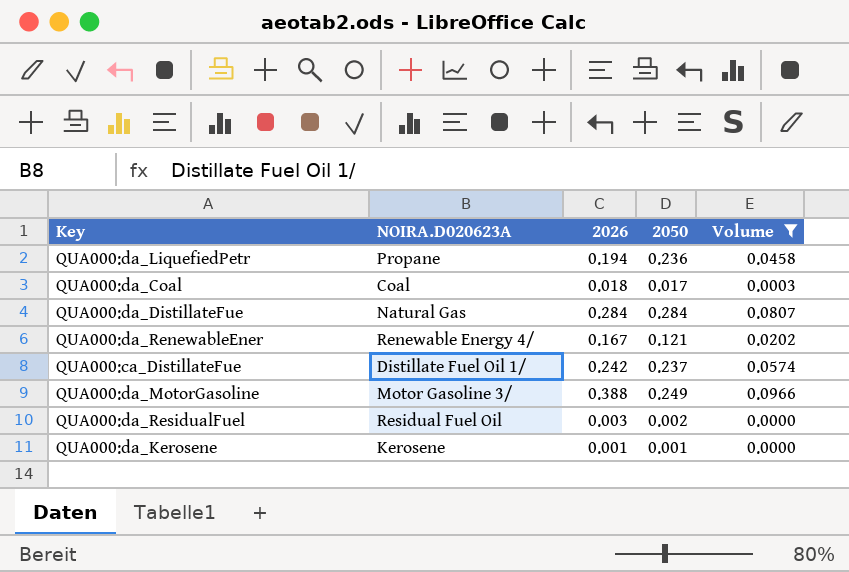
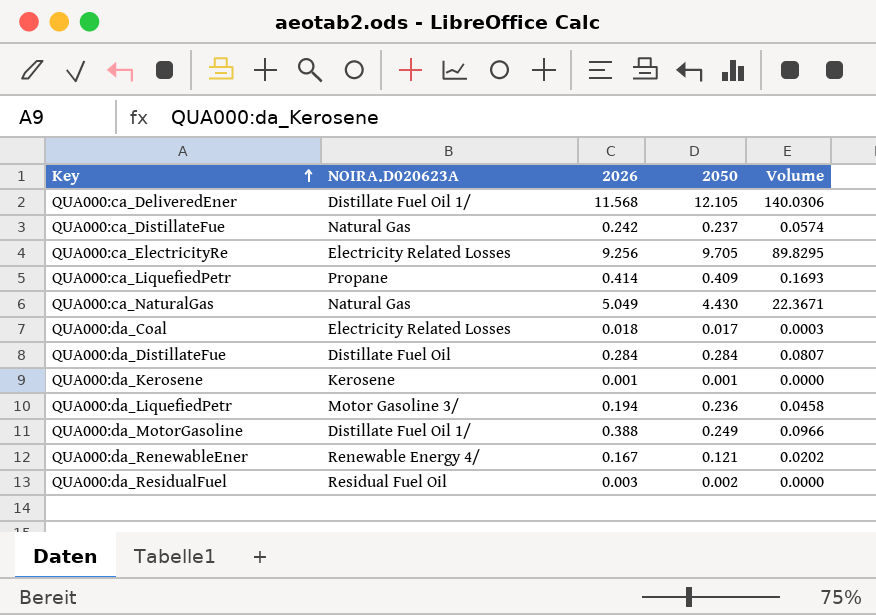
filter: Volume <= 0.0966 -> none
row order: none -> Key ascending
QUA000:ca_DistillateFue | NOIRA.D020623A: Distillate Fuel Oil 1/ -> Natural Gas
QUA000:da_Coal | NOIRA.D020623A: Coal -> Electricity Related Losses
QUA000:da_DistillateFue | NOIRA.D020623A: Natural Gas -> Distillate Fuel Oil
QUA000:da_LiquefiedPetr | NOIRA.D020623A: Propane -> Motor Gasoline 3/
QUA000:da_MotorGasoline | NOIRA.D020623A: Motor Gasoline 3/ -> Distillate Fuel Oil 1/

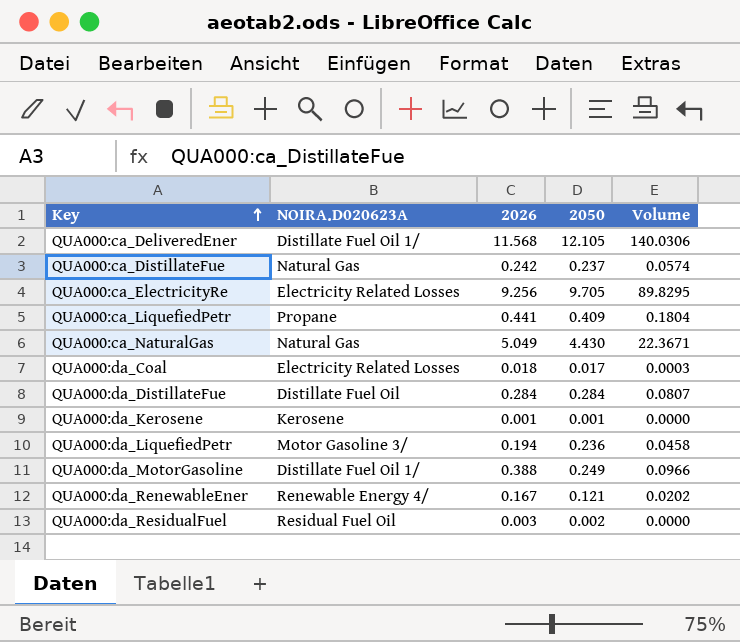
QUA000:ca_LiquefiedPetr | 2026: 0.414 -> 0.441
QUA000:ca_LiquefiedPetr | Volume: 0.1693 -> 0.1804

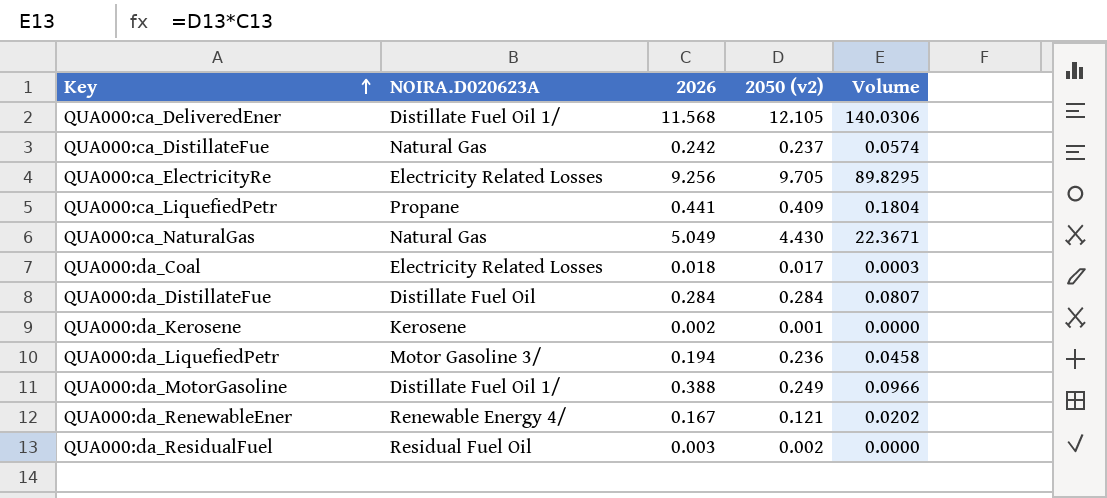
column name: 2050 -> 2050 (v2)
QUA000:da_Kerosene | 2026: 0.001 -> 0.002

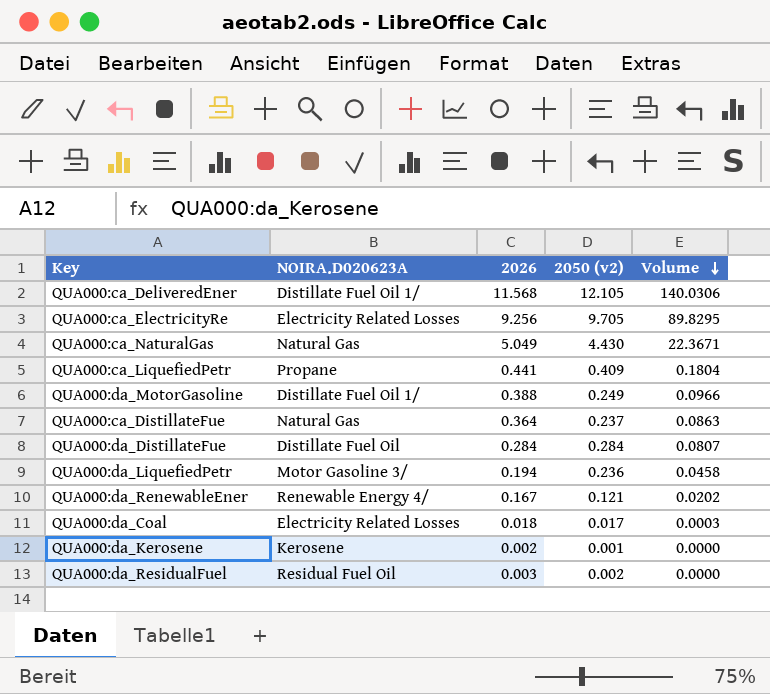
row order: Key ascending -> Volume descending
QUA000:ca_DistillateFue | 2026: 0.242 -> 0.364
QUA000:ca_DistillateFue | Volume: 0.0574 -> 0.0863

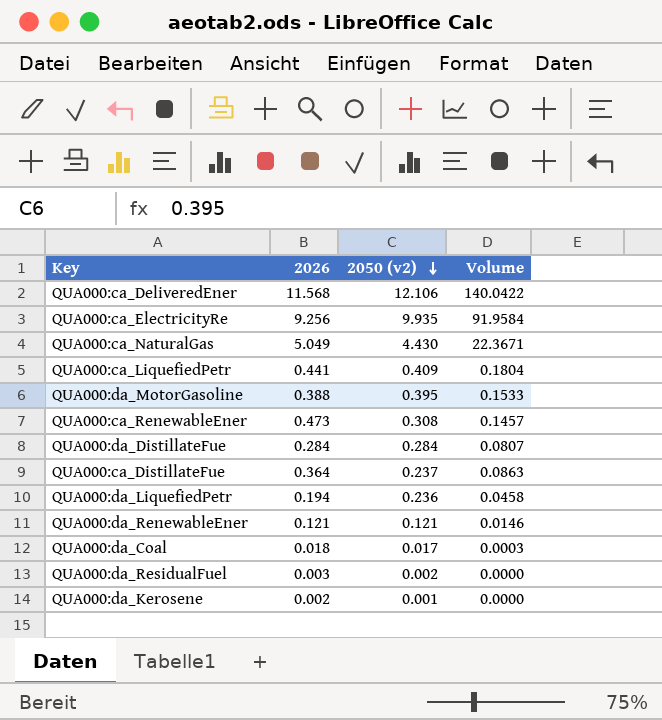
row order: Volume descending -> 2050 (v2) descending
column NOIRA.D020623A | position: 2 -> none
QUA000:ca_DeliveredEner | 2050 (v2): 12.105 -> 12.106
QUA000:ca_DeliveredEner | Volume: 140.0306 -> 140.0422
QUA000:ca_ElectricityRe | 2050 (v2): 9.705 -> 9.935
QUA000:ca_ElectricityRe | Volume: 89.8295 -> 91.9584
QUA000:da_MotorGasoline | 2050 (v2): 0.249 -> 0.395
QUA000:da_MotorGasoline | Volume: 0.0966 -> 0.1533
row QUA000:ca_RenewableEner: none -> 0.473 | 0.308 | 0.1457
QUA000:da_RenewableEner | 2026: 0.167 -> 0.121
QUA000:da_RenewableEner | Volume: 0.0202 -> 0.0146

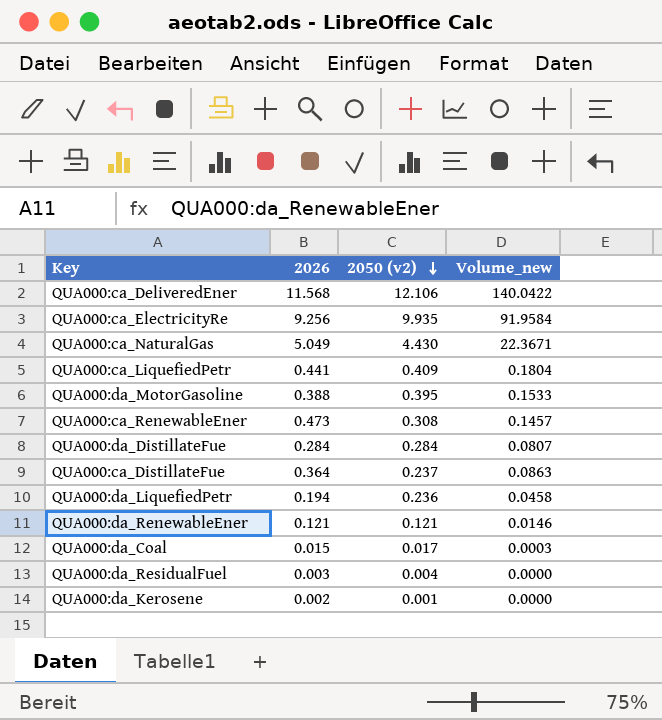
column name: Volume -> Volume_new
QUA000:da_Coal | 2026: 0.018 -> 0.015
QUA000:da_ResidualFuel | 2050 (v2): 0.002 -> 0.004

